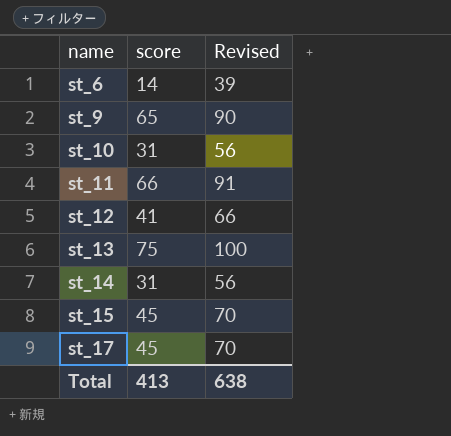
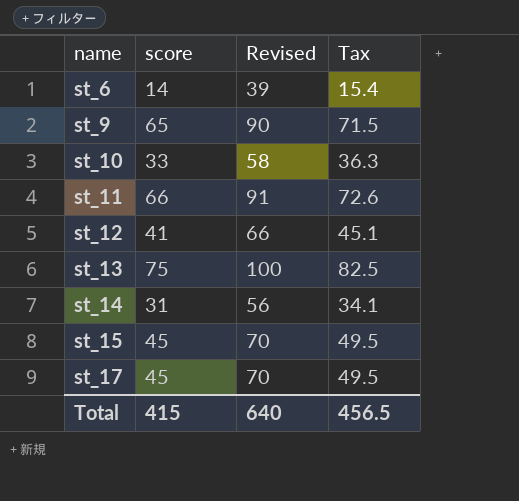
column Tax | formula: none -> [score] * 1.1
st_10 | score: 31 -> 33
st_10 | Revised: 56 -> 58
Total | score: 413 -> 415
Total | Revised: 638 -> 640

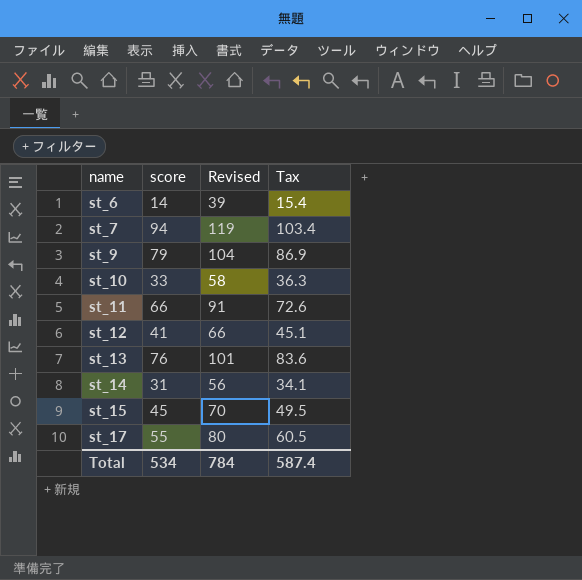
row st_7: none -> 94 | 119 | 103.4
st_9 | score: 65 -> 79
st_9 | Revised: 90 -> 104
st_9 | Tax: 71.5 -> 86.9
st_13 | score: 75 -> 76
st_13 | Revised: 100 -> 101
st_13 | Tax: 82.5 -> 83.6
st_17 | score: 45 -> 55
st_17 | Revised: 70 -> 80
st_17 | Tax: 49.5 -> 60.5
Total | score: 415 -> 534
Total | Revised: 640 -> 784
Total | Tax: 456.5 -> 587.4

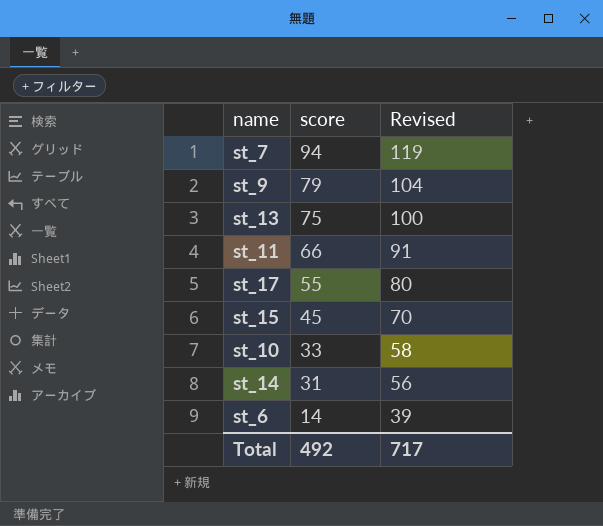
row order: name ascending -> score descending
column Tax | formula: [score] * 1.1 -> none
row st_12: 41 | 66 | 45.1 -> none
st_13 | score: 76 -> 75
st_13 | Revised: 101 -> 100
Total | score: 534 -> 492
Total | Revised: 784 -> 717

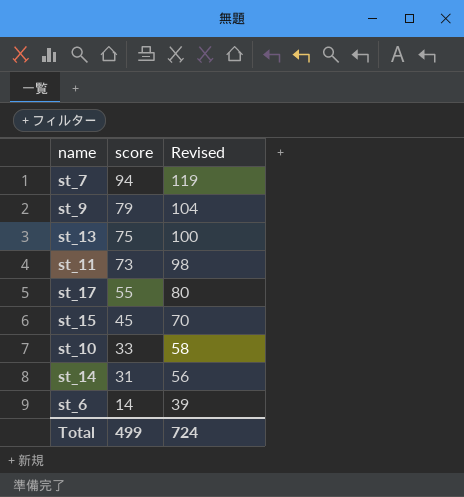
st_11 | score: 66 -> 73
st_11 | Revised: 91 -> 98
Total | score: 492 -> 499
Total | Revised: 717 -> 724

